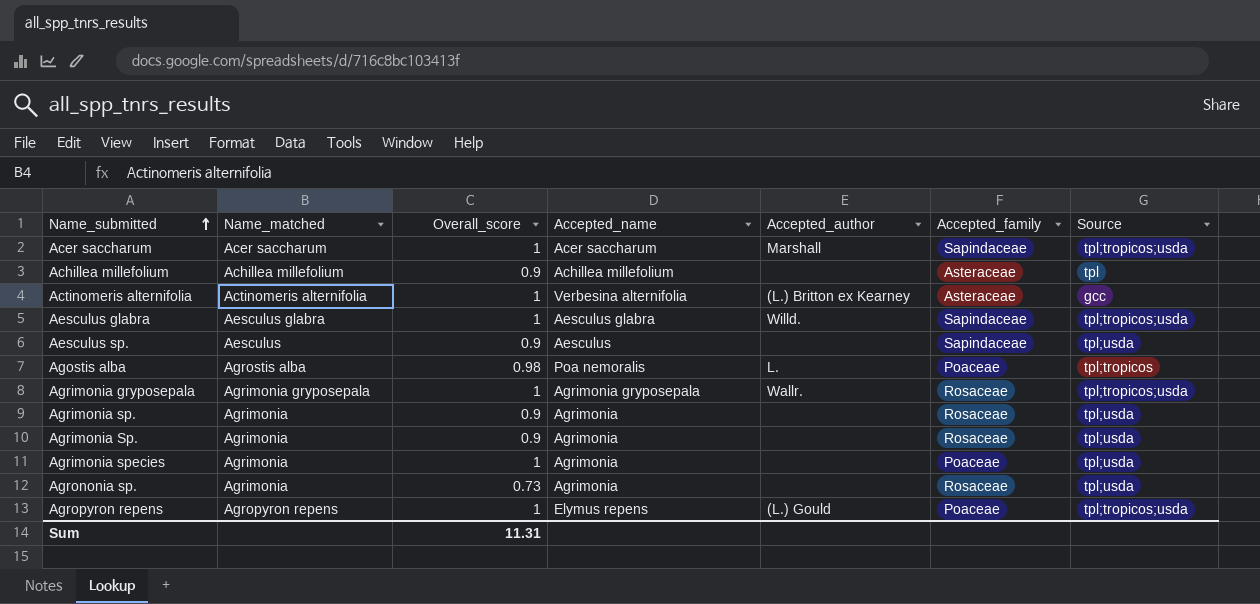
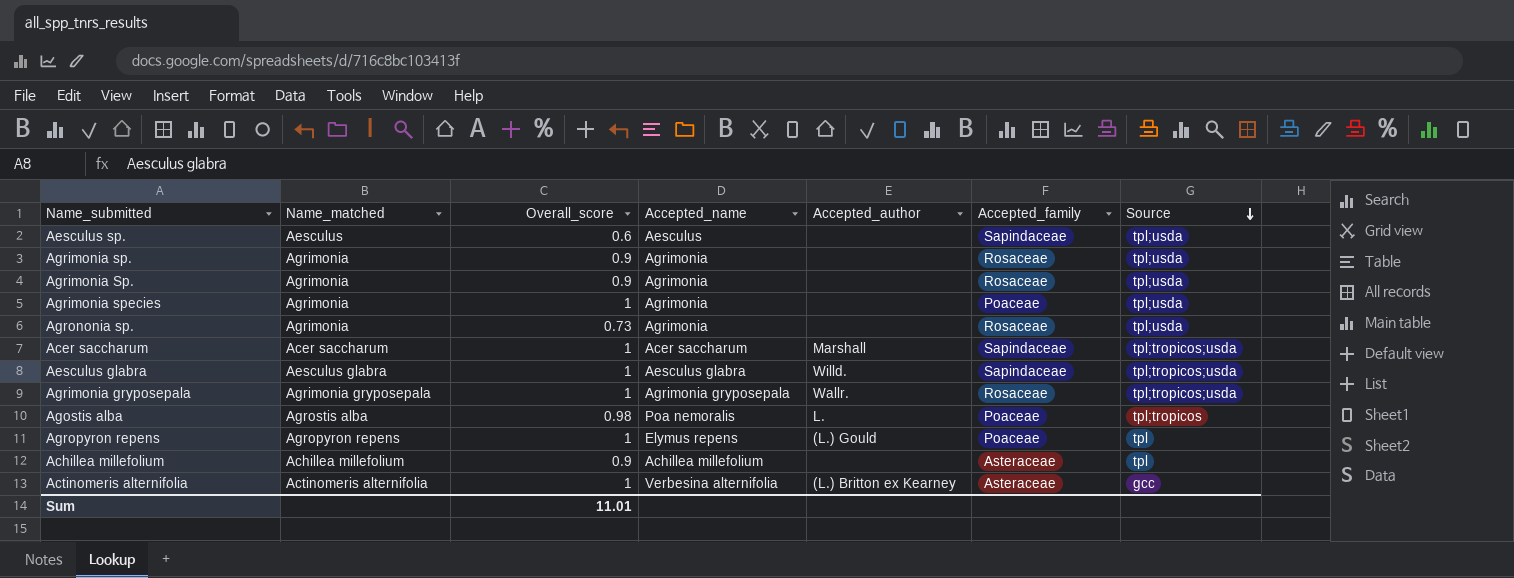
row order: Name_submitted ascending -> Source descending
Aesculus sp. | Overall_score: 0.9 -> 0.6
Agropyron repens | Source: tpl;tropicos;usda -> tpl
Sum | Overall_score: 11.31 -> 11.01

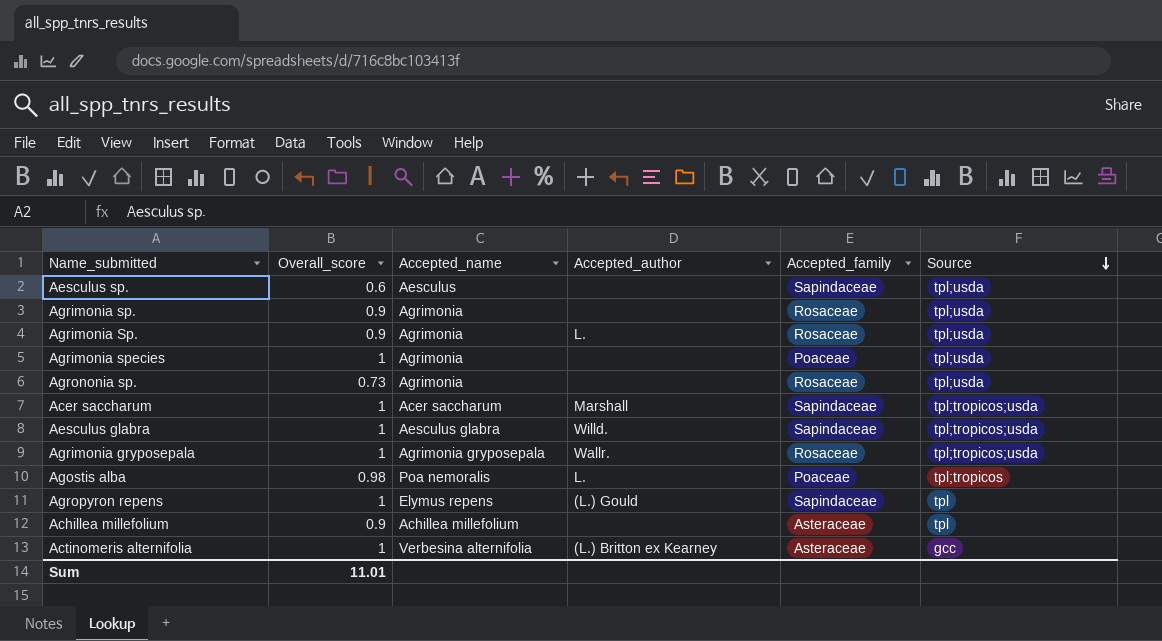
column Name_matched | position: 2 -> none
Agrimonia Sp. | Accepted_author: none -> L.
Agropyron repens | Accepted_family: Poaceae -> Sapindaceae

